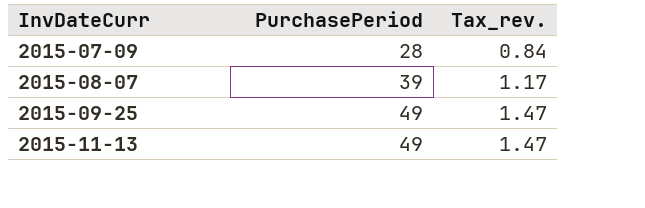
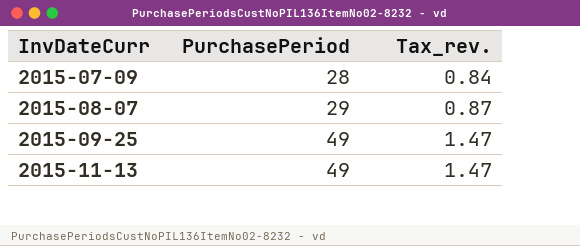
2015-08-07 | PurchasePeriod: 39 -> 29
2015-08-07 | Tax_rev.: 1.17 -> 0.87

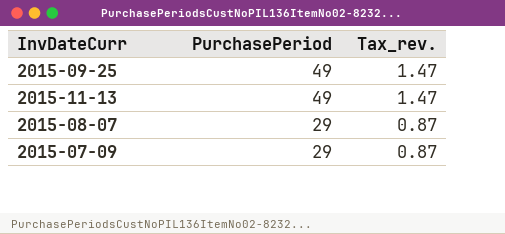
row order: InvDateCurr ascending -> PurchasePeriod descending
2015-07-09 | PurchasePeriod: 28 -> 29
2015-07-09 | Tax_rev.: 0.84 -> 0.87

